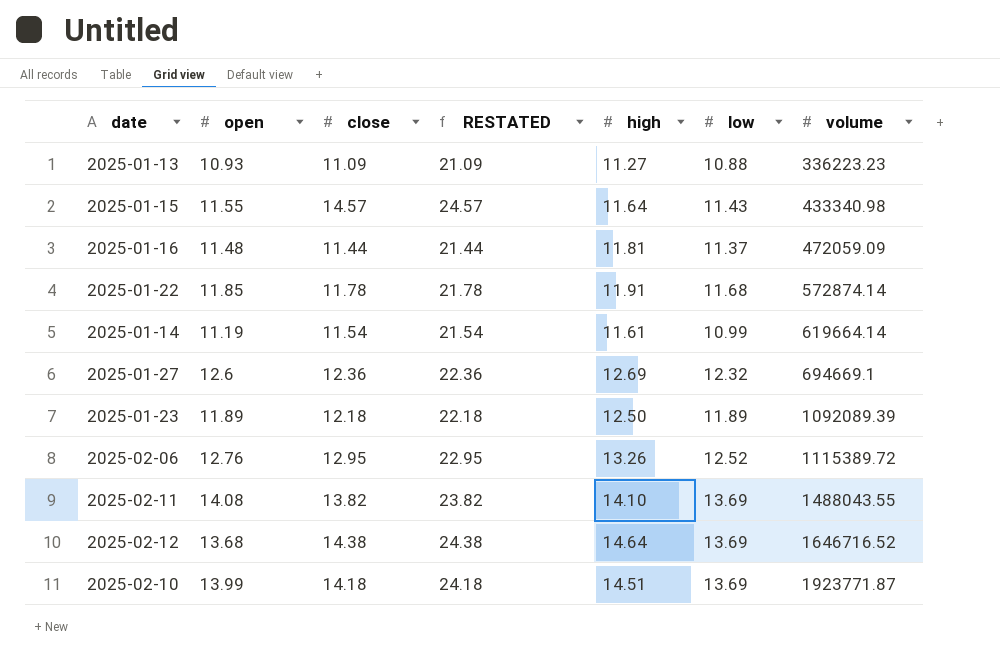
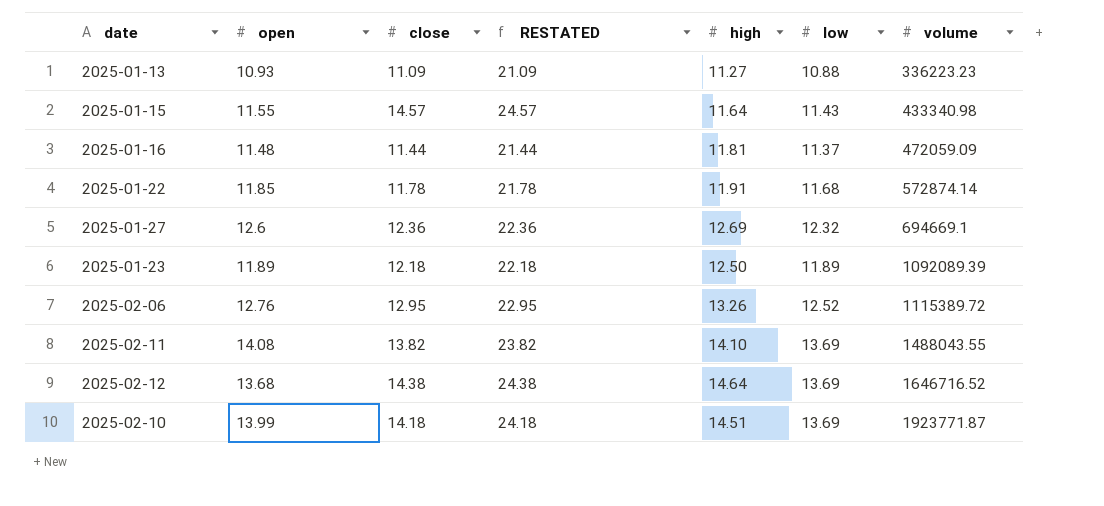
row 2025-01-14: 11.19 | 11.54 | 21.54 | 11.61 | 10.99 | 619664.14 -> none

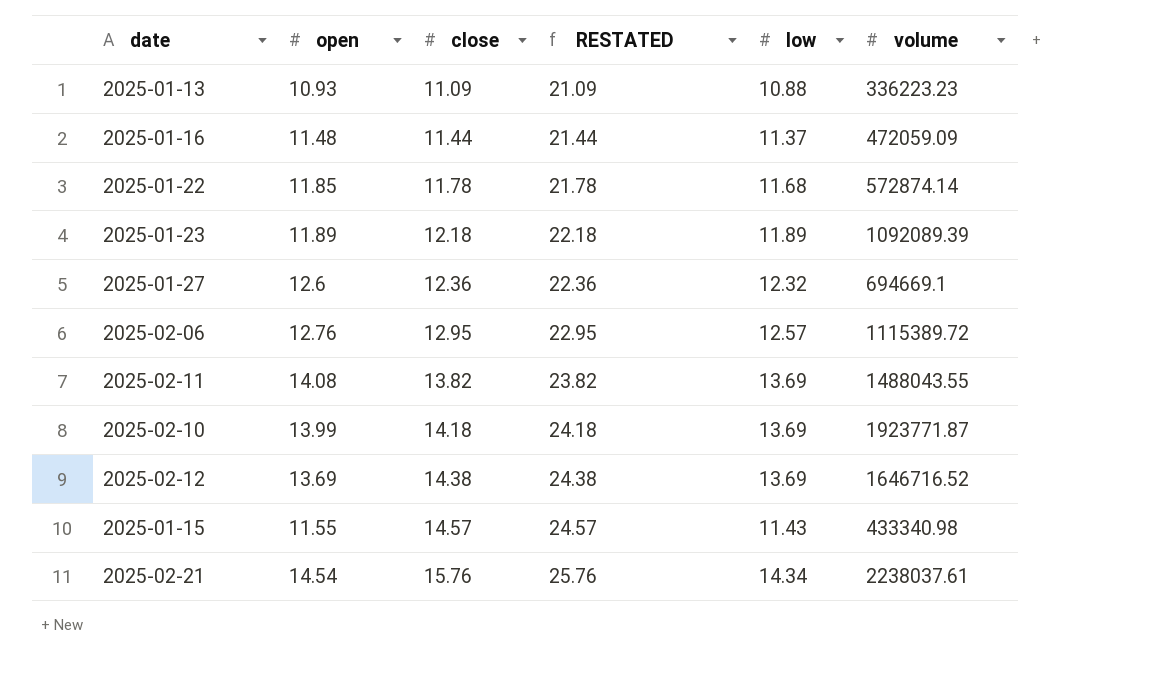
row order: volume ascending -> close ascending
column high | position: 5 -> none
2025-02-06 | low: 12.52 -> 12.57
2025-02-12 | open: 13.68 -> 13.69
row 2025-02-21: none -> 14.54 | 15.76 | 25.76 | 14.34 | 2238037.61

